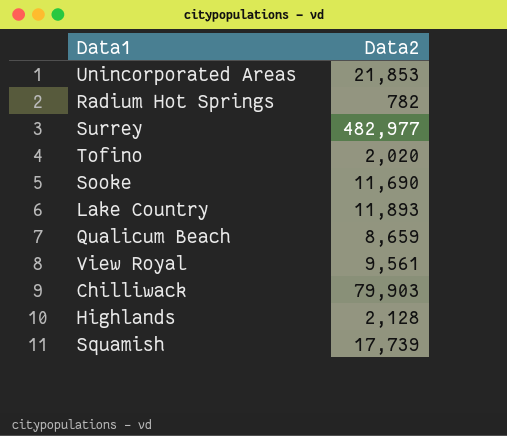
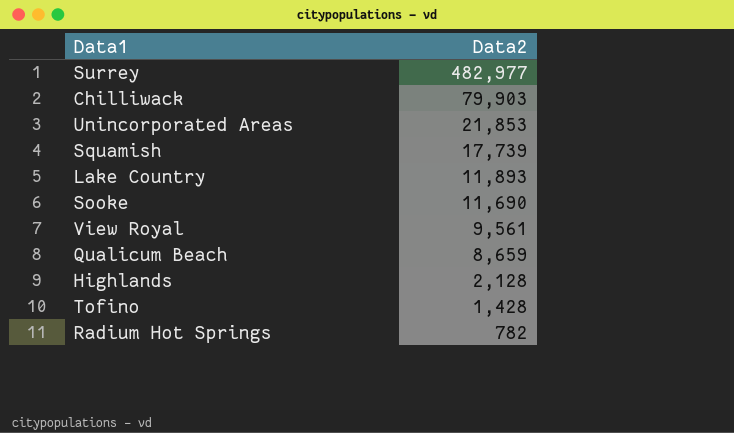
row order: none -> Data2 descending
Tofino | Data2: 2,020 -> 1,428

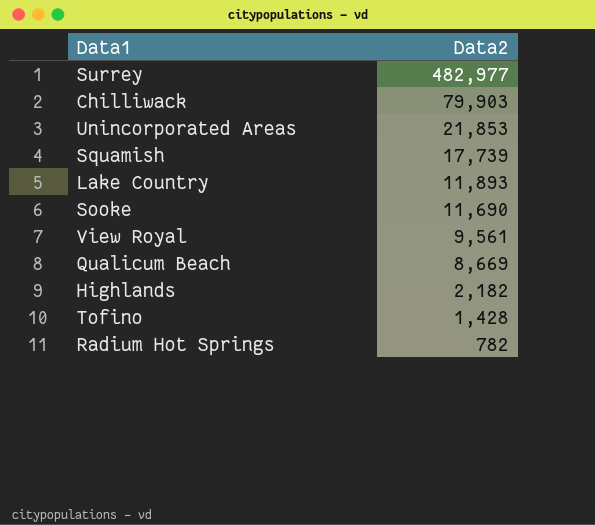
Qualicum Beach | Data2: 8,659 -> 8,669
Highlands | Data2: 2,128 -> 2,182

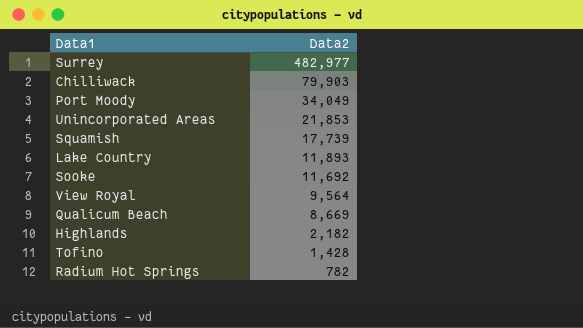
row Port Moody: none -> 34,049
Sooke | Data2: 11,690 -> 11,692
View Royal | Data2: 9,561 -> 9,564

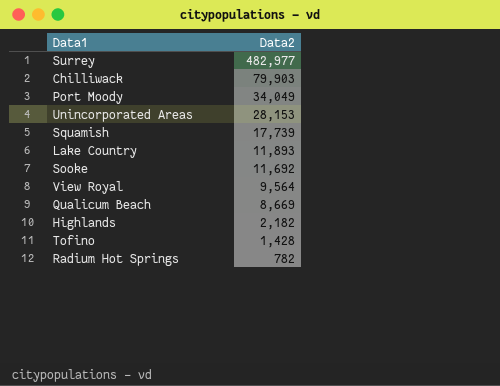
Unincorporated Areas | Data2: 21,853 -> 28,153

